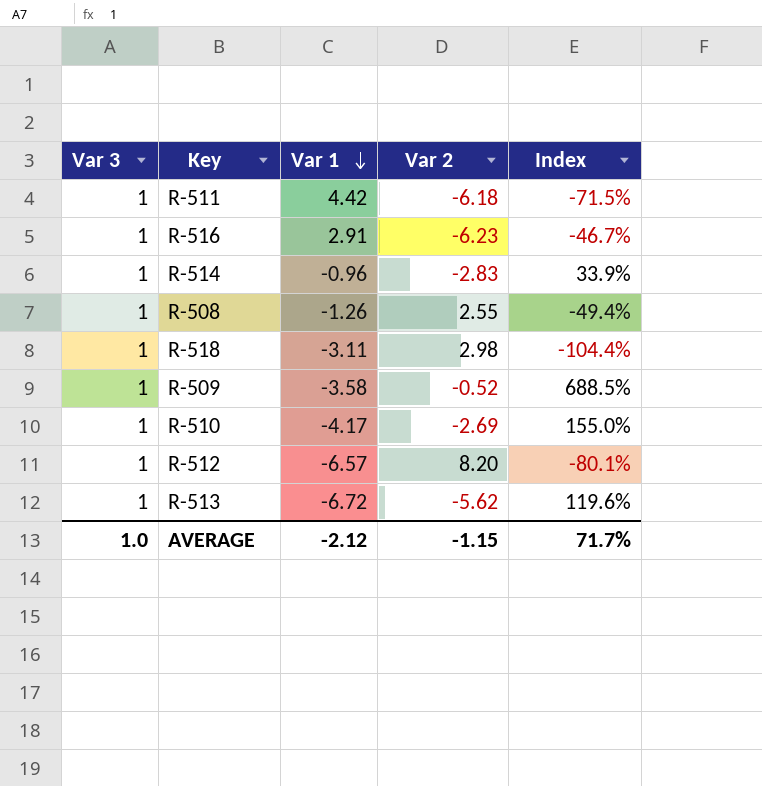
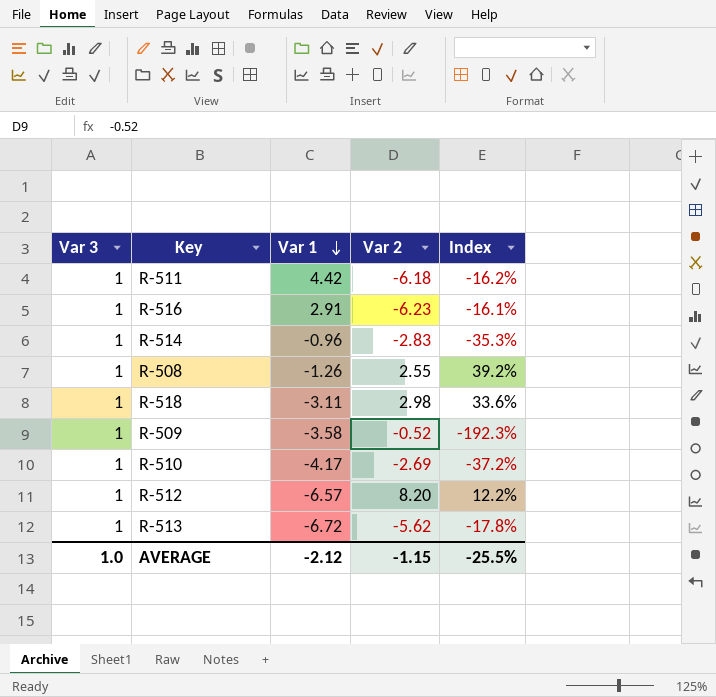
column Index | formula: [Var 1] / [Var 2] -> [Var 3] / [Var 2]
AVERAGE | Index: 71.7% -> -25.5%

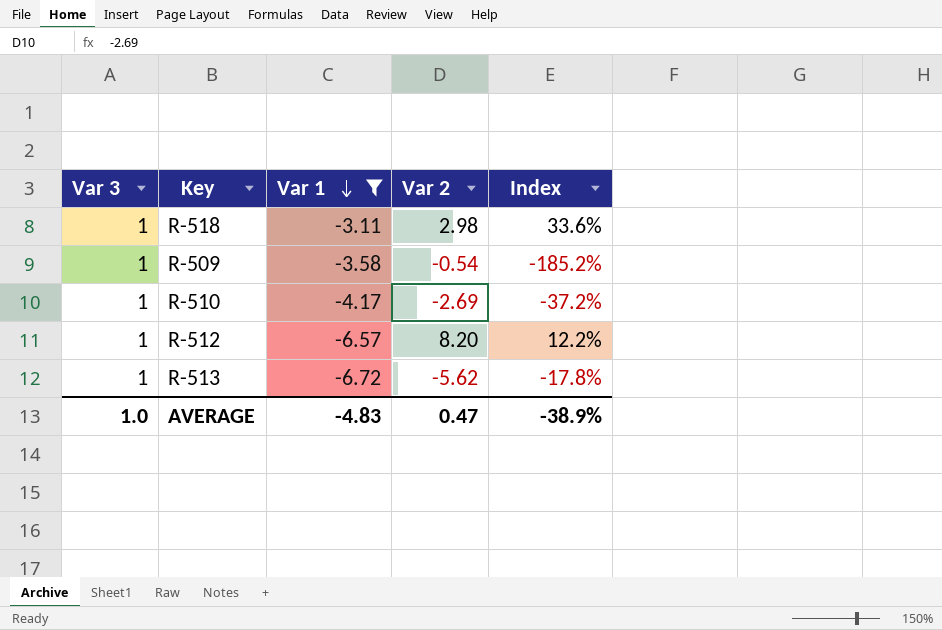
filter: none -> Var 1 <= -3.11
R-509 | Var 2: -0.52 -> -0.54
R-509 | Index: -192.3% -> -185.2%
AVERAGE | Var 1: -2.12 -> -4.83
AVERAGE | Var 2: -1.15 -> 0.47
AVERAGE | Index: -25.5% -> -38.9%

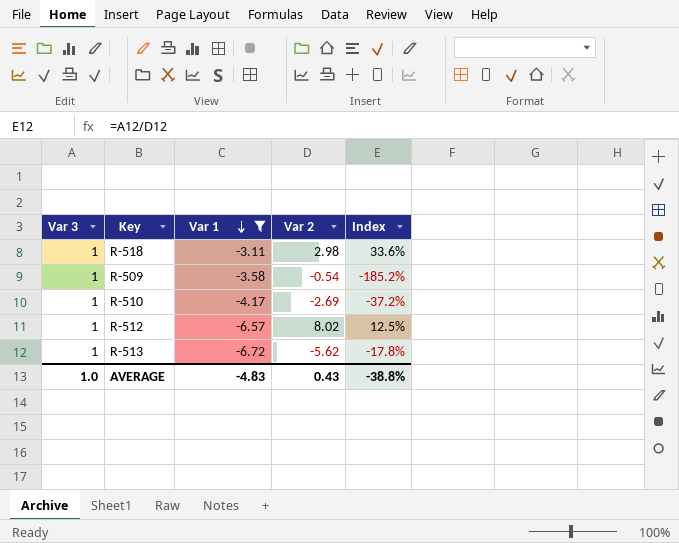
R-512 | Var 2: 8.20 -> 8.02
R-512 | Index: 12.2% -> 12.5%
AVERAGE | Var 2: 0.47 -> 0.43
AVERAGE | Index: -38.9% -> -38.8%

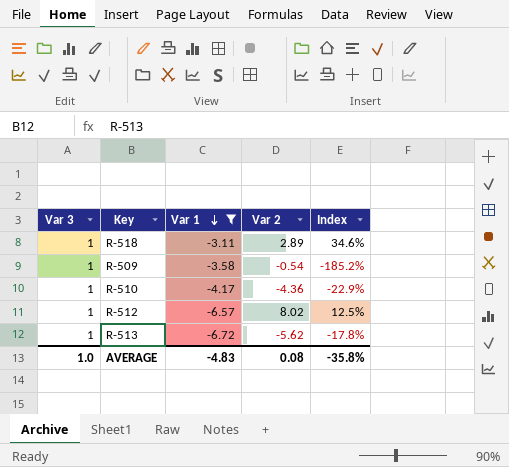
R-518 | Var 2: 2.98 -> 2.89
R-518 | Index: 33.6% -> 34.6%
R-510 | Var 2: -2.69 -> -4.36
R-510 | Index: -37.2% -> -22.9%
AVERAGE | Var 2: 0.43 -> 0.08
AVERAGE | Index: -38.8% -> -35.8%

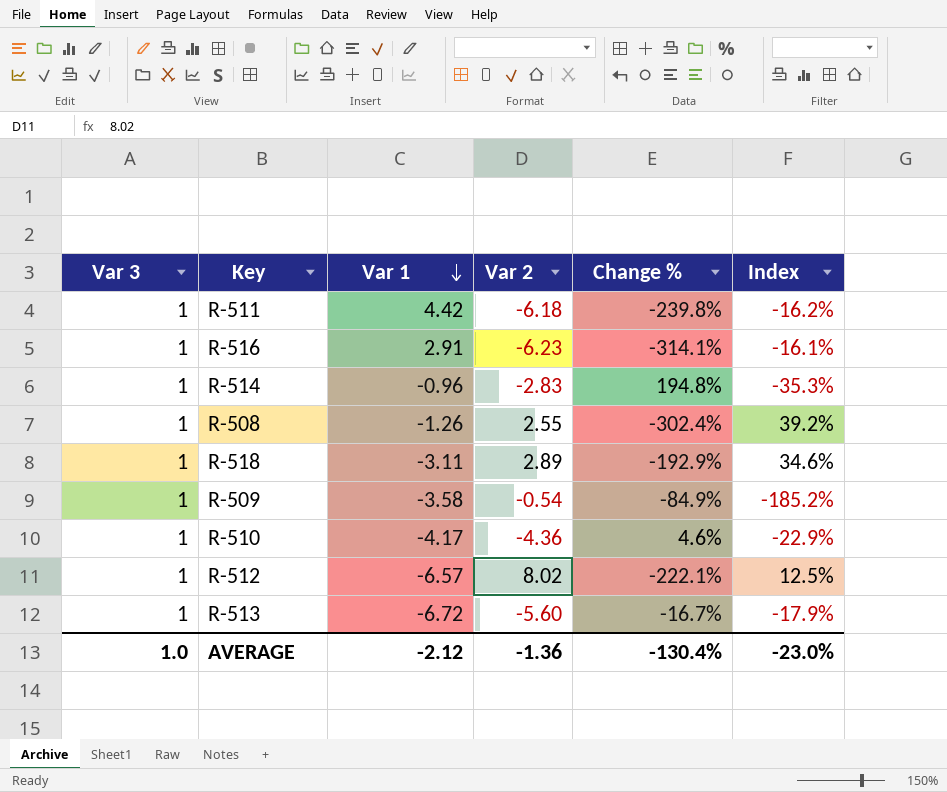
filter: Var 1 <= -3.11 -> none
column Change % | formula: none -> ([Var 2] - [Var 1]) / [Var 1]
R-513 | Var 2: -5.62 -> -5.60
R-513 | Index: -17.8% -> -17.9%
AVERAGE | Var 1: -4.83 -> -2.12
AVERAGE | Var 2: 0.08 -> -1.36
AVERAGE | Index: -35.8% -> -23.0%

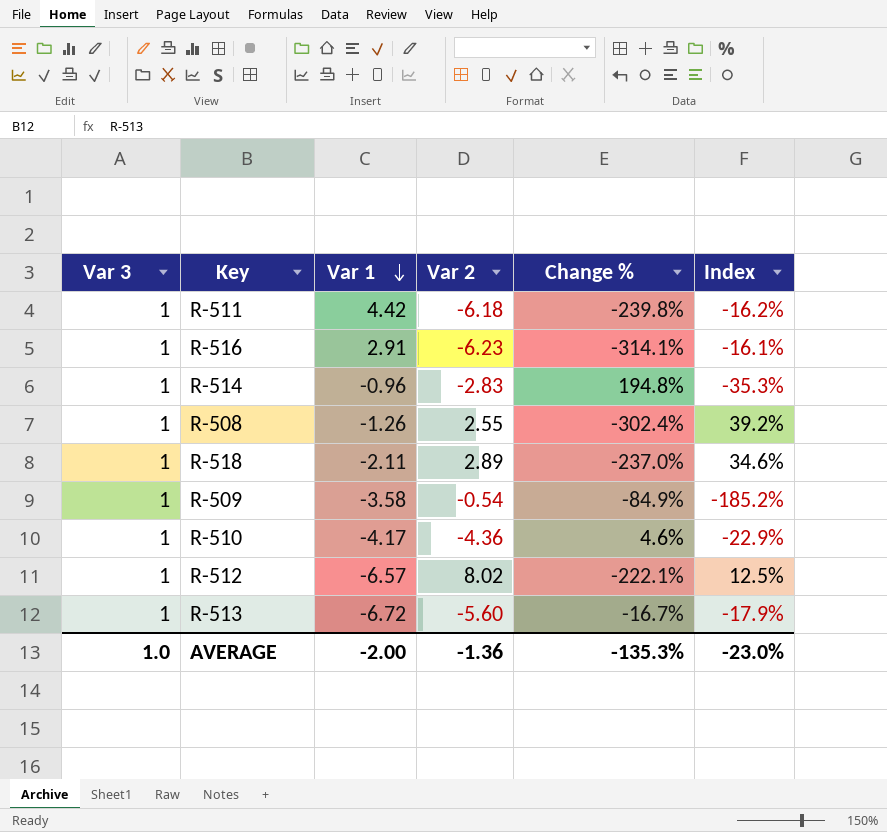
R-518 | Var 1: -3.11 -> -2.11
R-518 | Change %: -192.9% -> -237.0%
AVERAGE | Var 1: -2.12 -> -2.00
AVERAGE | Change %: -130.4% -> -135.3%

